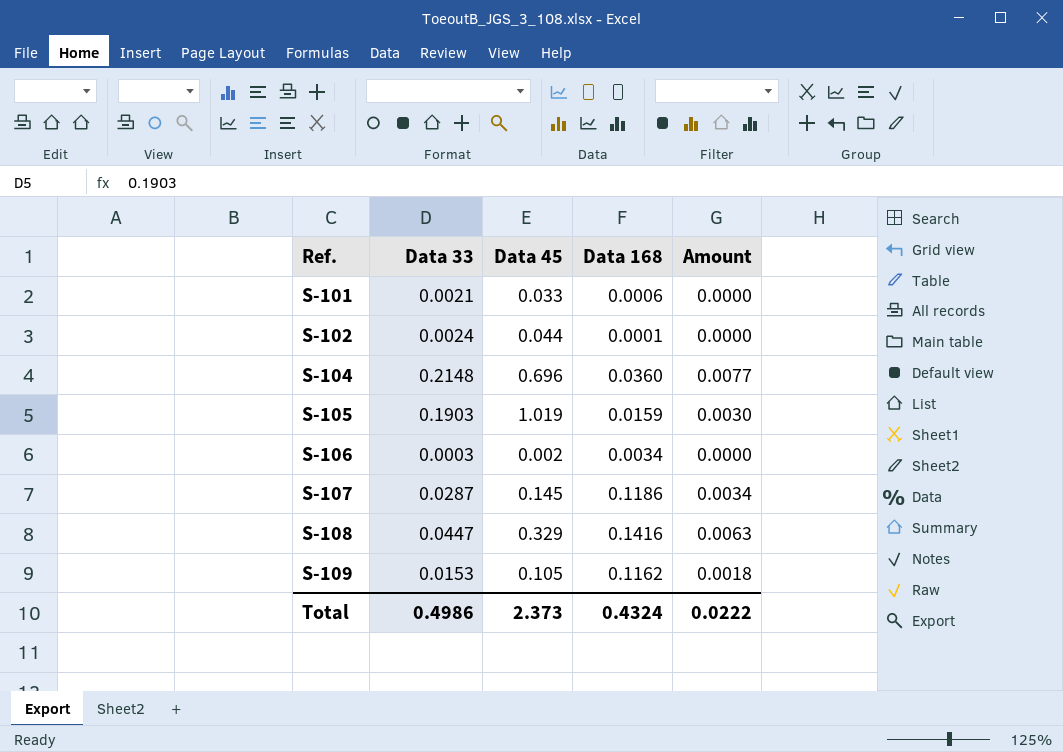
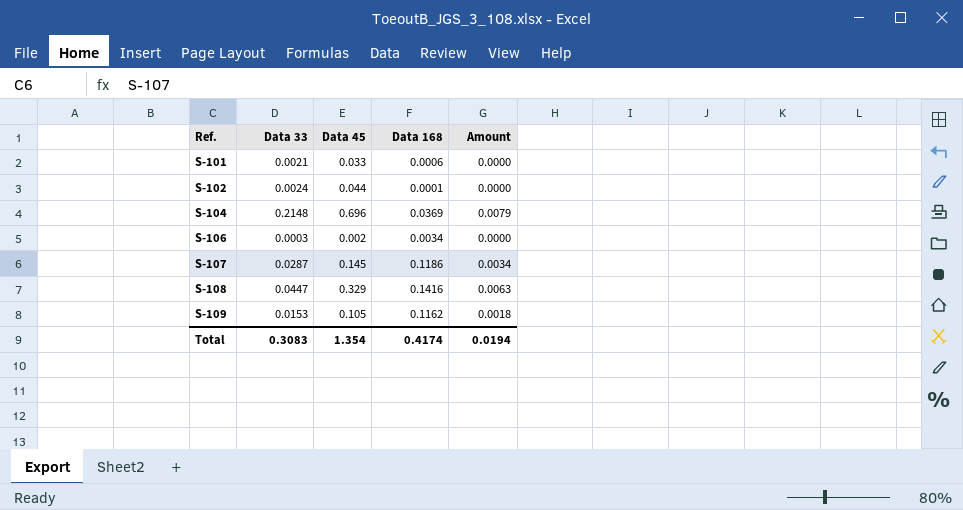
row S-105: 0.1903 | 1.019 | 0.0159 | 0.0030 -> none
S-104 | Data 168: 0.0360 -> 0.0369
S-104 | Amount: 0.0077 -> 0.0079
Total | Data 33: 0.4986 -> 0.3083
Total | Data 45: 2.373 -> 1.354
Total | Data 168: 0.4324 -> 0.4174
Total | Amount: 0.0222 -> 0.0194

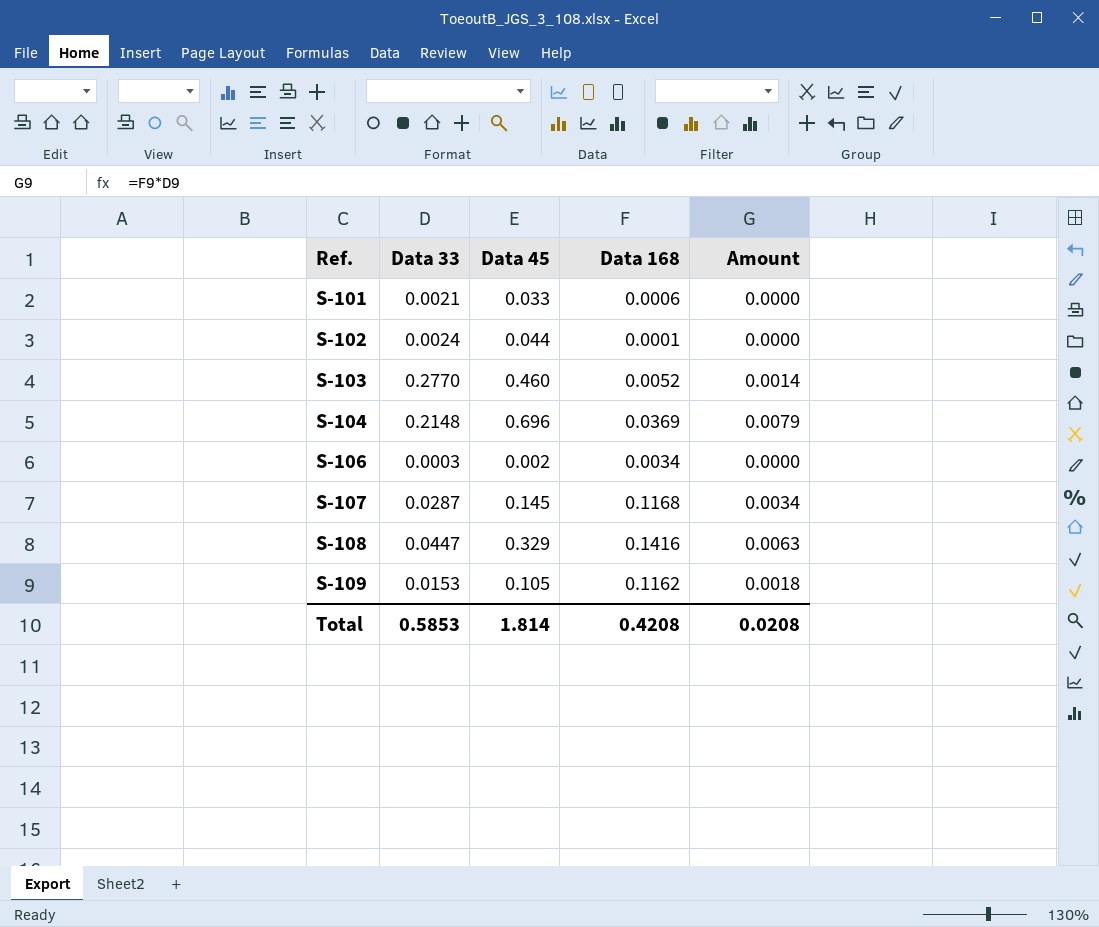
row S-103: none -> 0.2770 | 0.460 | 0.0052 | 0.0014
S-107 | Data 168: 0.1186 -> 0.1168
Total | Data 33: 0.3083 -> 0.5853
Total | Data 45: 1.354 -> 1.814
Total | Data 168: 0.4174 -> 0.4208
Total | Amount: 0.0194 -> 0.0208

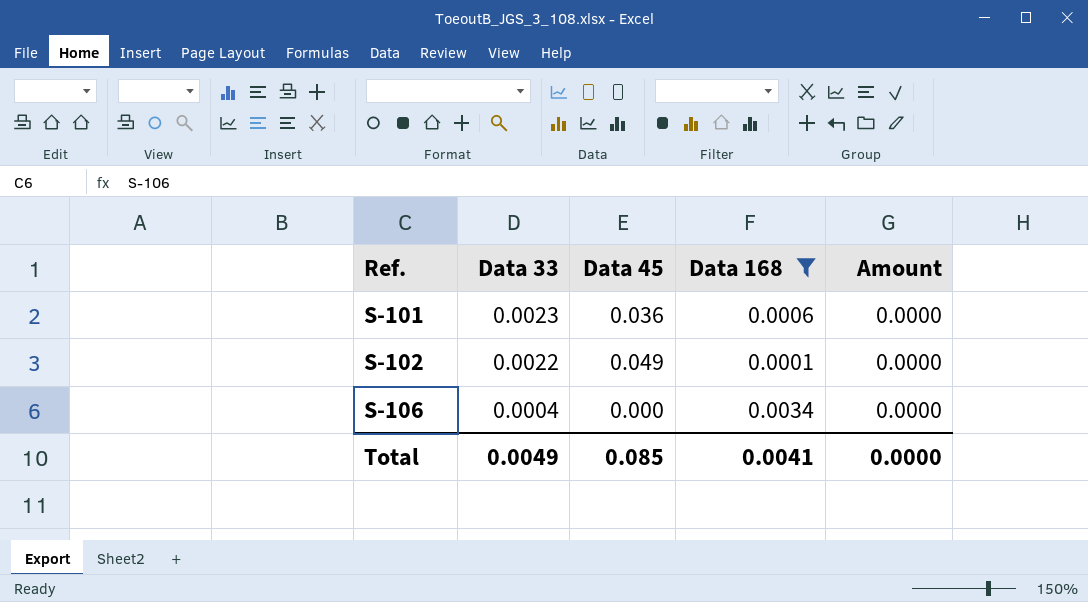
filter: none -> Data 168 <= 0.0034
S-101 | Data 33: 0.0021 -> 0.0023
S-101 | Data 45: 0.033 -> 0.036
S-102 | Data 33: 0.0024 -> 0.0022
S-102 | Data 45: 0.044 -> 0.049
S-106 | Data 33: 0.0003 -> 0.0004
S-106 | Data 45: 0.002 -> 0.000
Total | Data 33: 0.5853 -> 0.0049
Total | Data 45: 1.814 -> 0.085
Total | Data 168: 0.4208 -> 0.0041
Total | Amount: 0.0208 -> 0.0000

